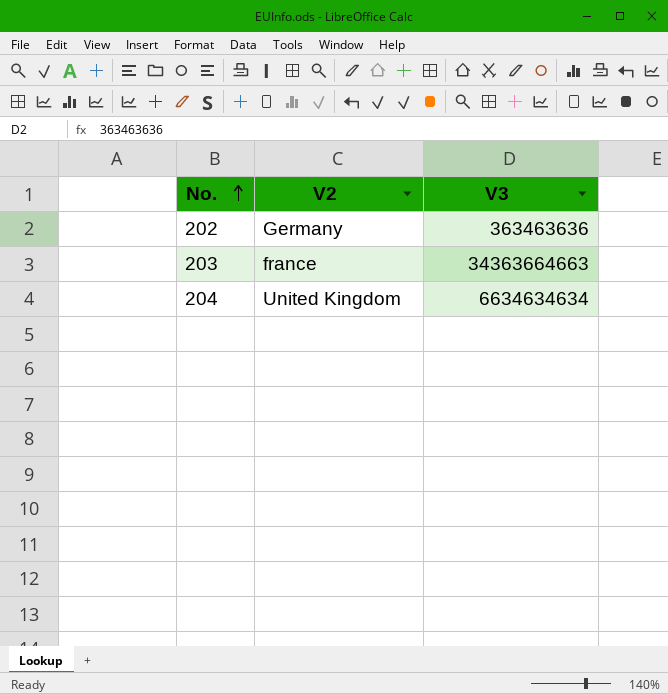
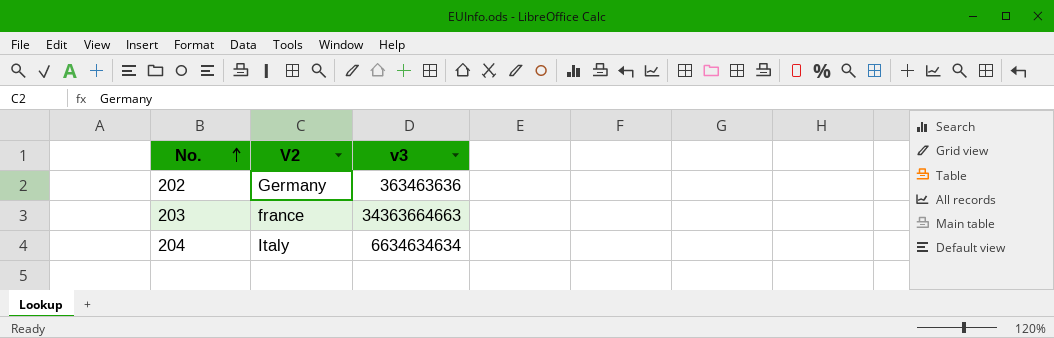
column name: V3 -> v3
204 | V2: United Kingdom -> Italy

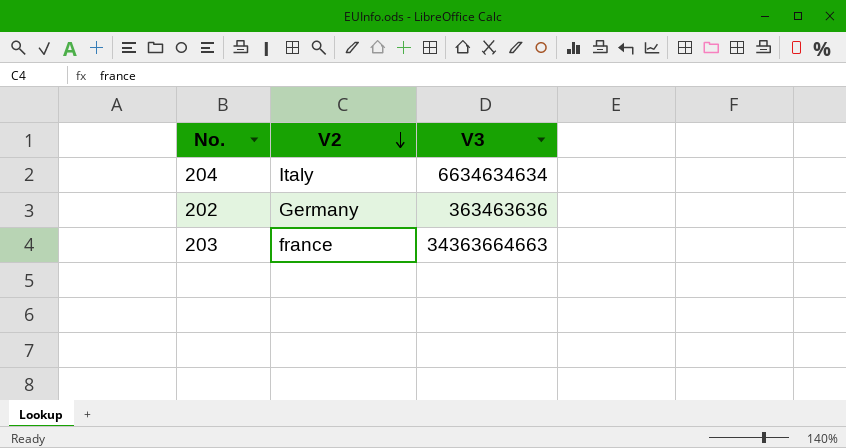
row order: No. ascending -> V2 descending
column name: v3 -> V3

